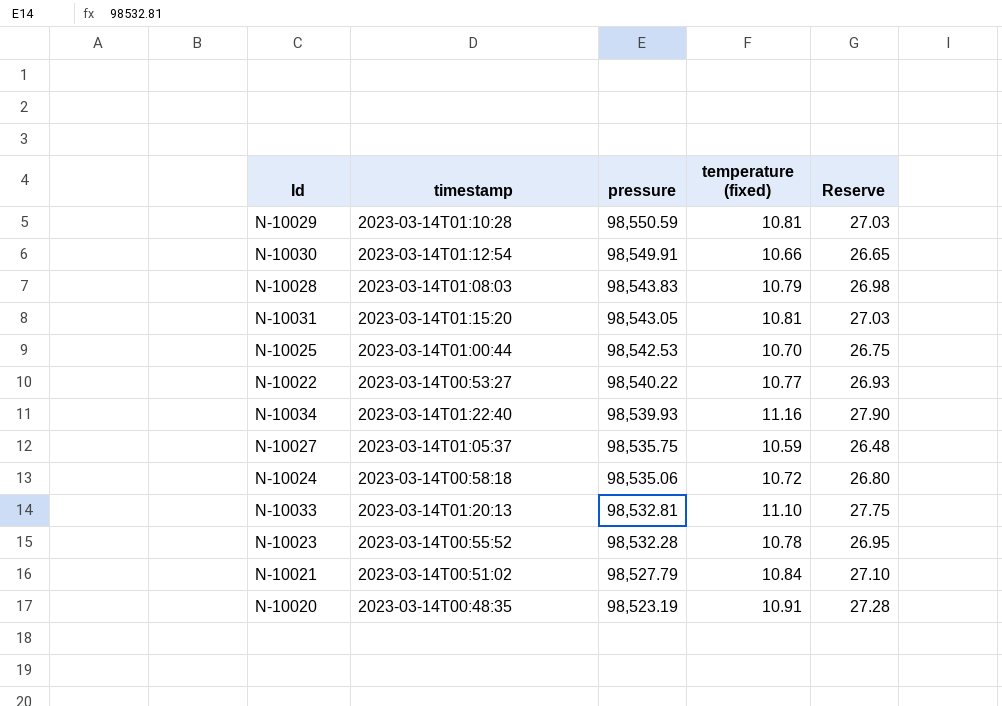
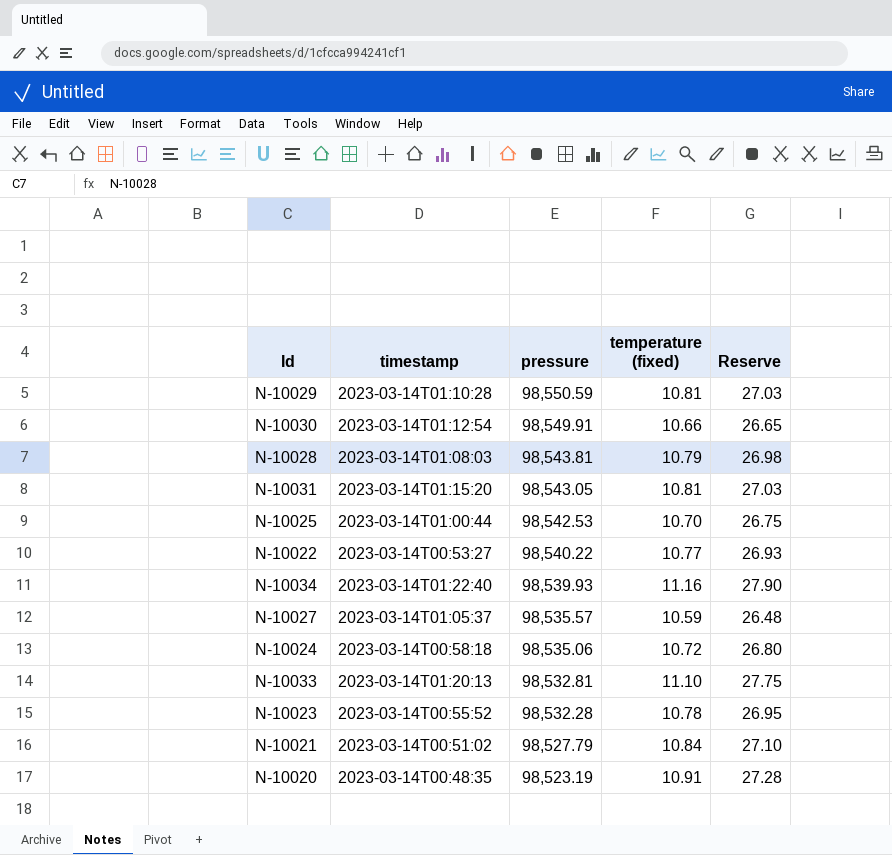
N-10028 | pressure: 98,543.83 -> 98,543.81
N-10027 | pressure: 98,535.75 -> 98,535.57

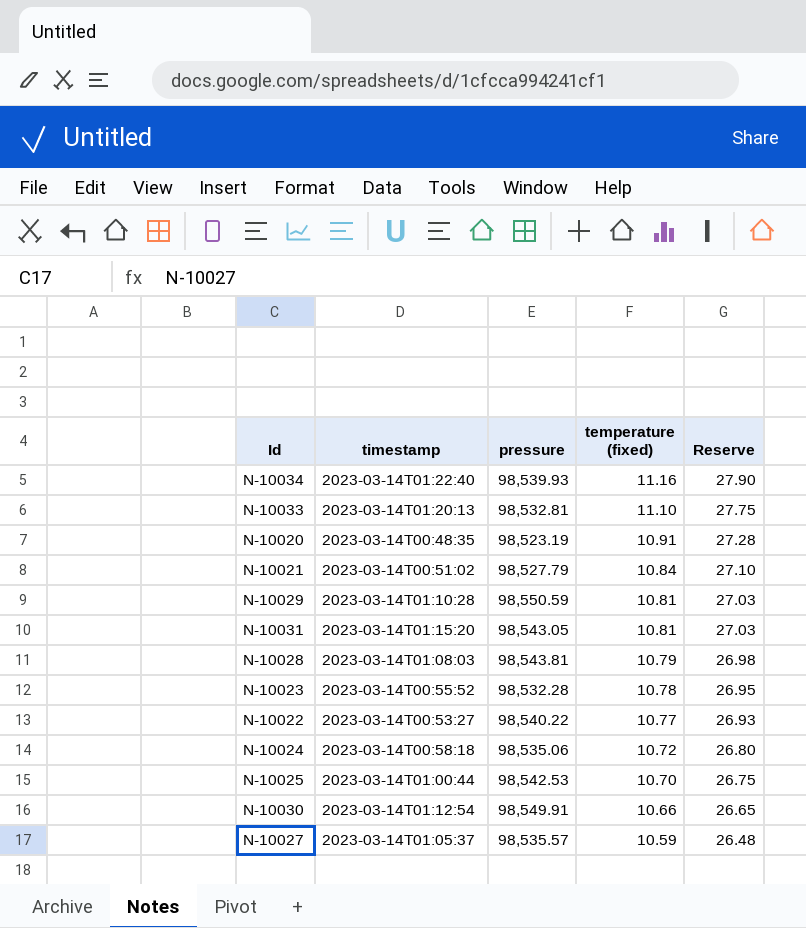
row order: pressure descending -> temperature (fixed) descending

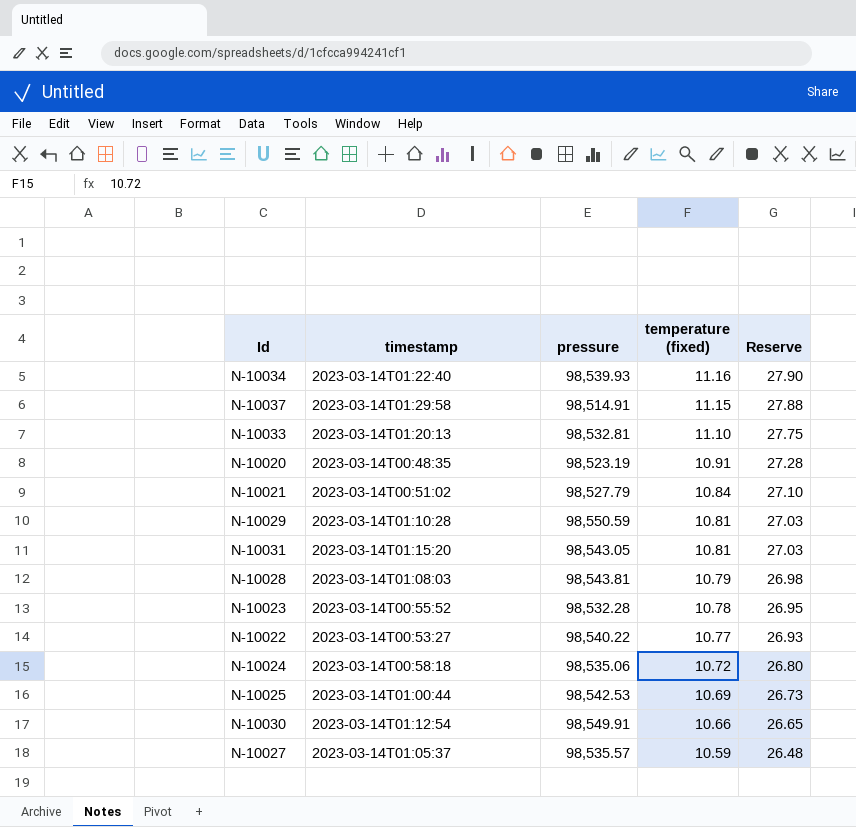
row N-10037: none -> 2023-03-14T01:29:58 | 98,514.91 | 11.15 | 27.88
N-10025 | temperature (fixed): 10.70 -> 10.69
N-10025 | Reserve: 26.75 -> 26.73

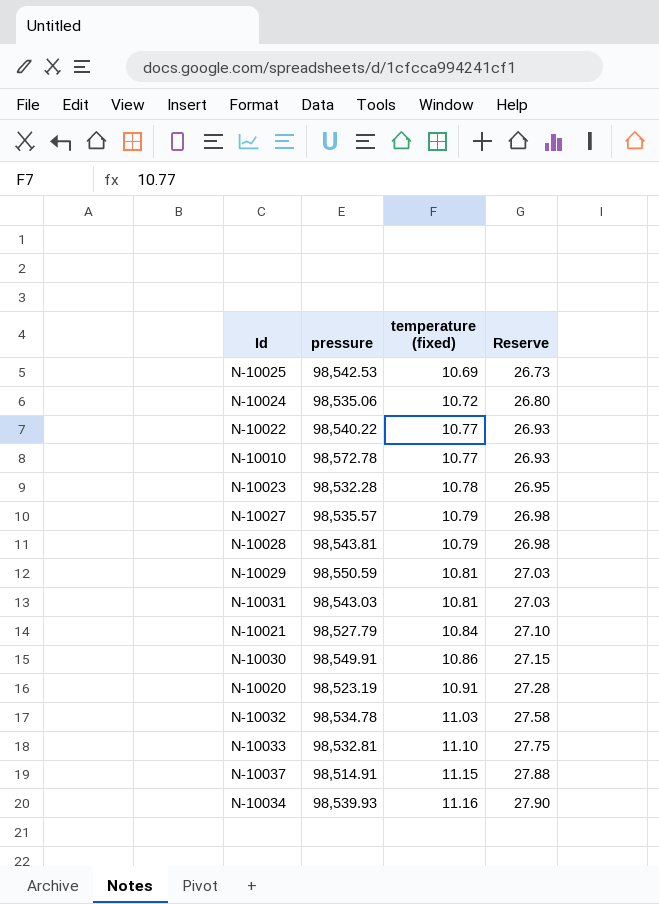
row order: temperature (fixed) descending -> temperature (fixed) ascending
column timestamp | position: 2 -> none
row N-10010: none -> 98,572.78 | 10.77 | 26.93
N-10027 | temperature (fixed): 10.59 -> 10.79
N-10027 | Reserve: 26.48 -> 26.98
N-10031 | pressure: 98,543.05 -> 98,543.03
N-10030 | temperature (fixed): 10.66 -> 10.86
N-10030 | Reserve: 26.65 -> 27.15
row N-10032: none -> 98,534.78 | 11.03 | 27.58

